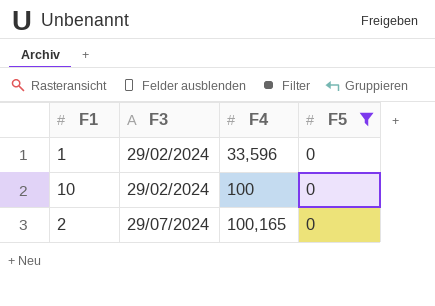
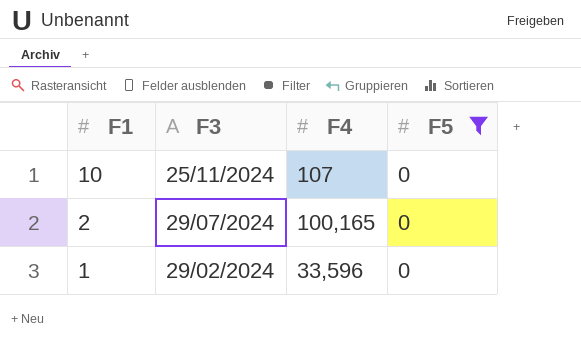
row order: F3 ascending -> F1 descending
10 | F3: 29/02/2024 -> 25/11/2024
10 | F4: 100 -> 107

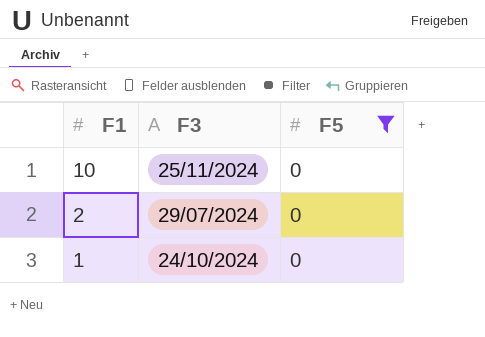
column F4 | position: 3 -> none
1 | F3: 29/02/2024 -> 24/10/2024

